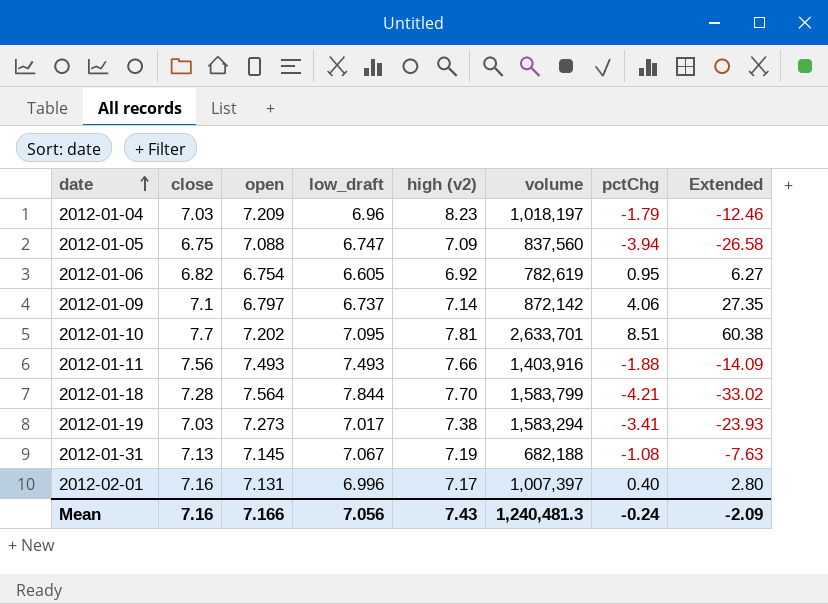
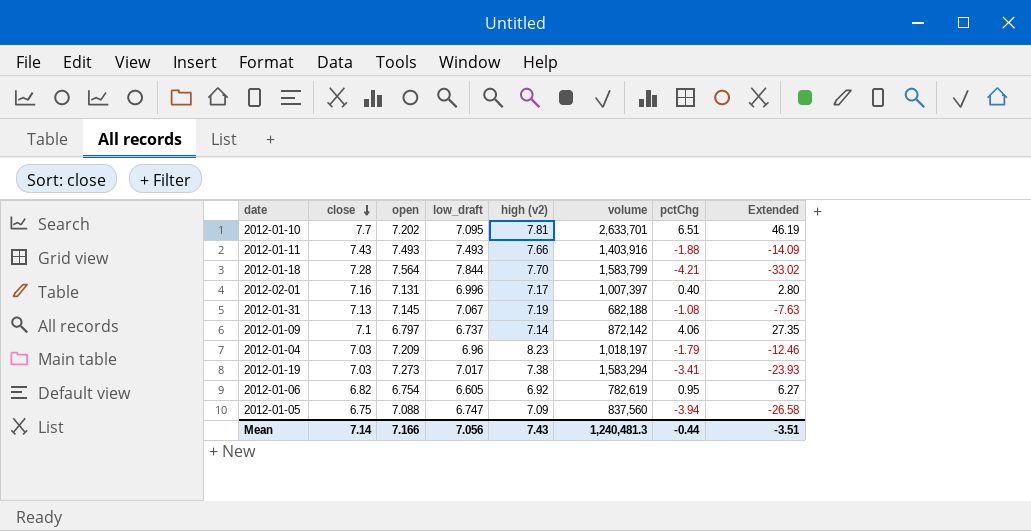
row order: date ascending -> close descending
2012-01-10 | pctChg: 8.51 -> 6.51
2012-01-10 | Extended: 60.38 -> 46.19
2012-01-11 | close: 7.56 -> 7.43
Mean | close: 7.16 -> 7.14
Mean | pctChg: -0.24 -> -0.44
Mean | Extended: -2.09 -> -3.51

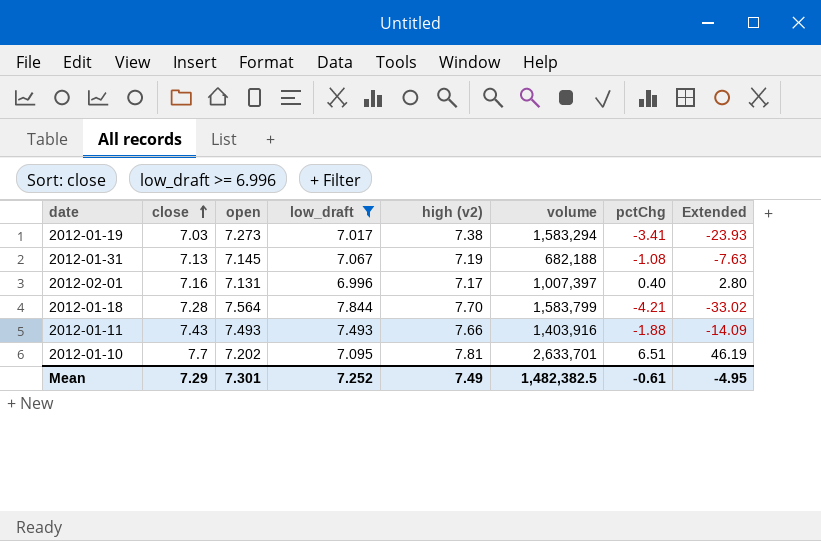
filter: none -> low_draft >= 6.996
row order: close descending -> close ascending
Mean | close: 7.14 -> 7.29
Mean | open: 7.166 -> 7.301
Mean | low_draft: 7.056 -> 7.252
Mean | high (v2): 7.43 -> 7.49
Mean | volume: 1,240,481.3 -> 1,482,382.5
Mean | pctChg: -0.44 -> -0.61
Mean | Extended: -3.51 -> -4.95

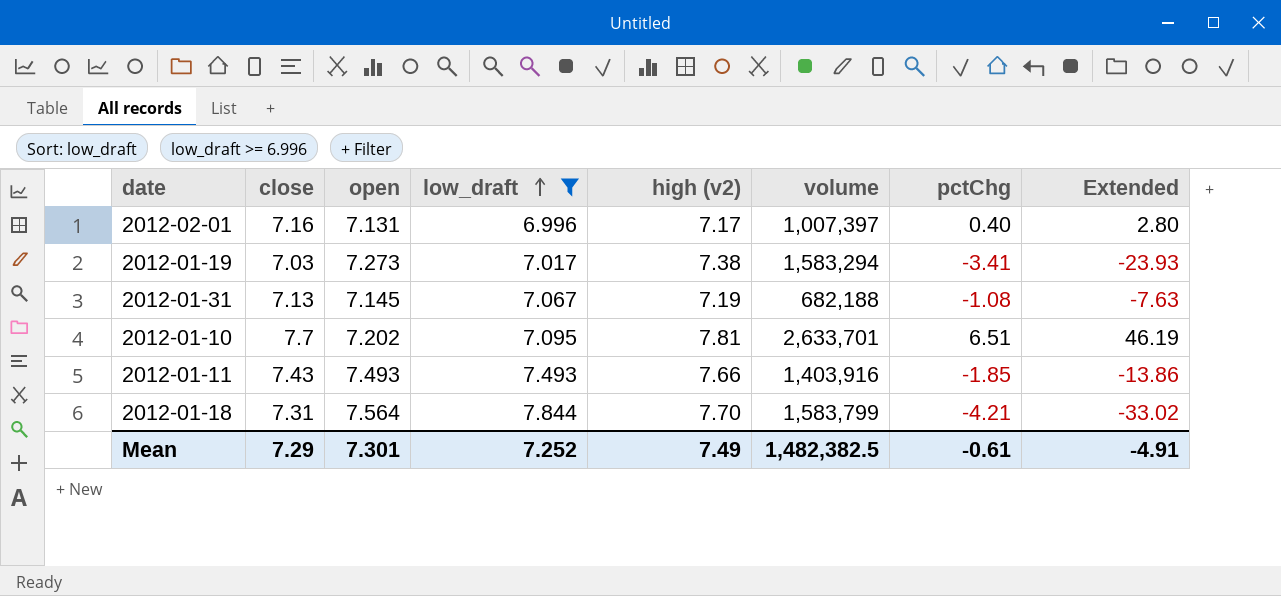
row order: close ascending -> low_draft ascending
2012-01-11 | pctChg: -1.88 -> -1.85
2012-01-11 | Extended: -14.09 -> -13.86
2012-01-18 | close: 7.28 -> 7.31
Mean | Extended: -4.95 -> -4.91

